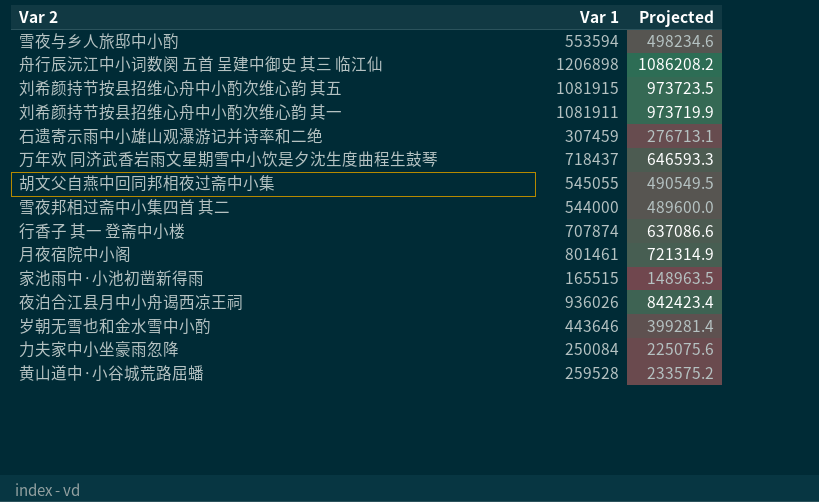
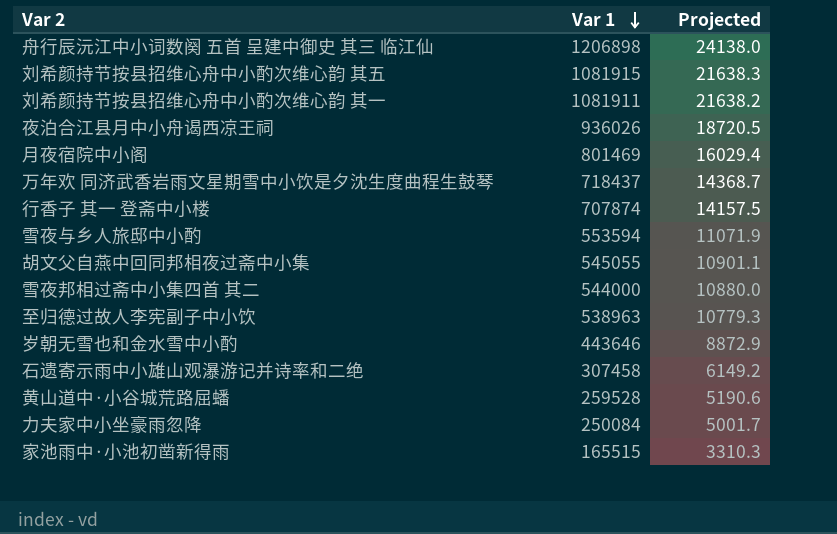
row order: none -> Var 1 descending
column Projected | formula: [Var 1] * 0.9 -> [Var 1] * 0.02
月夜宿院中小阁 | Var 1: 801461 -> 801469
row 至归德过故人李宪副子中小饮: none -> 538963 | 10779.3
石遗寄示雨中小雄山观瀑游记并诗率和二绝 | Var 1: 307459 -> 307458

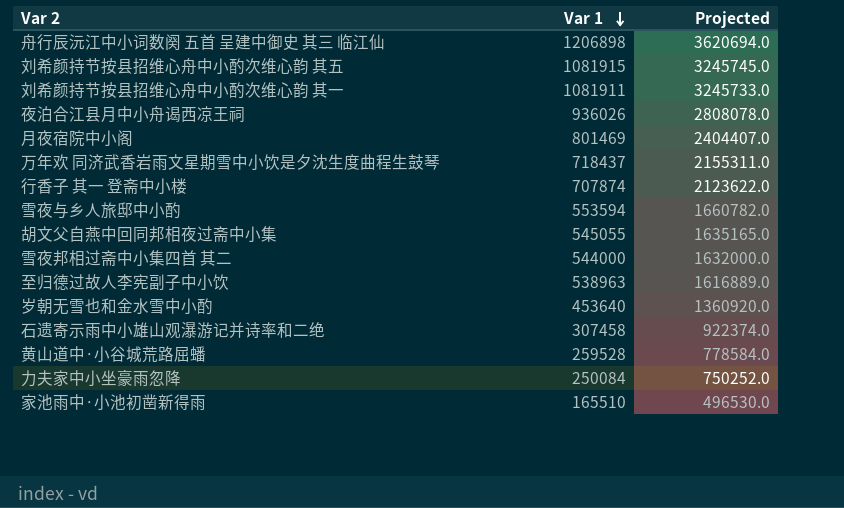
column Projected | formula: [Var 1] * 0.02 -> [Var 1] * 3
岁朝无雪也和金水雪中小酌 | Var 1: 443646 -> 453640
家池雨中·小池初凿新得雨 | Var 1: 165515 -> 165510

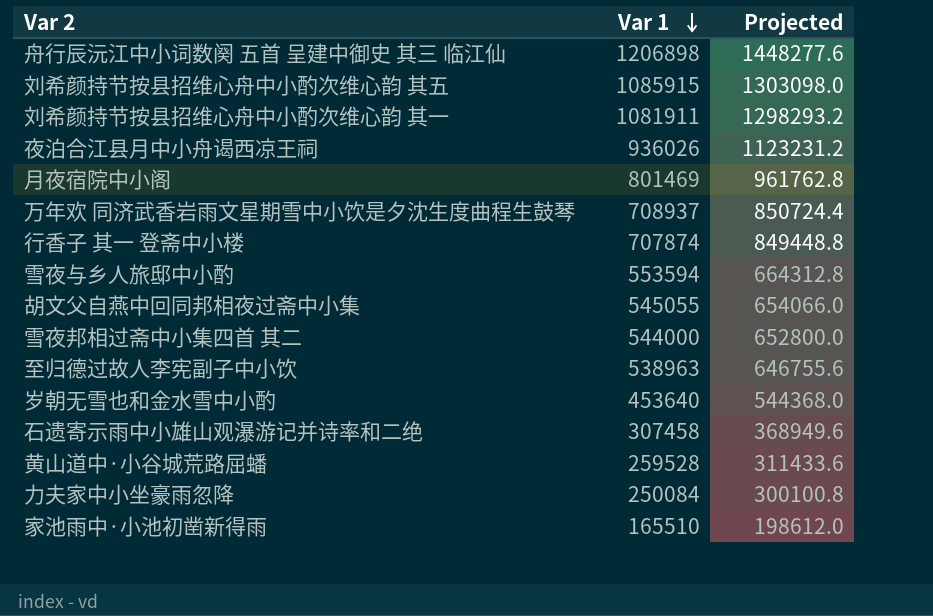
column Projected | formula: [Var 1] * 3 -> [Var 1] * 1.2
刘希颜持节按县招维心舟中小酌次维心韵 其五 | Var 1: 1081915 -> 1085915
万年欢 同济武香岩雨文星期雪中小饮是夕沈生度曲程生鼓琴 | Var 1: 718437 -> 708937

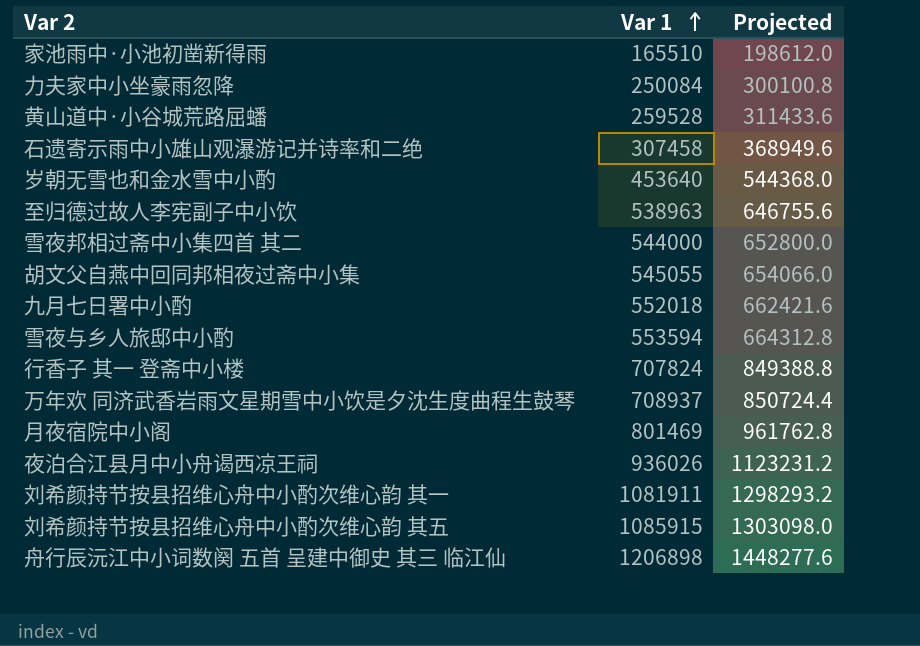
row order: Var 1 descending -> Var 1 ascending
row 九月七日署中小酌: none -> 552018 | 662421.6
行香子 其一 登斋中小楼 | Var 1: 707874 -> 707824
行香子 其一 登斋中小楼 | Projected: 849448.8 -> 849388.8

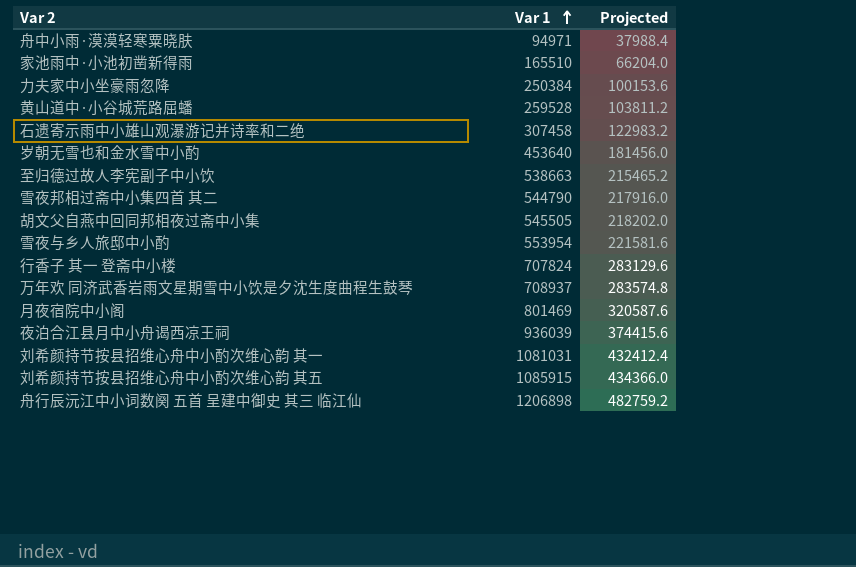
column Projected | formula: [Var 1] * 1.2 -> [Var 1] * 0.4
row 九月七日署中小酌: 552018 | 662421.6 -> none
row 舟中小雨·漠漠轻寒粟晓肤: none -> 94971 | 37988.4
力夫家中小坐豪雨忽降 | Var 1: 250084 -> 250384
至归德过故人李宪副子中小饮 | Var 1: 538963 -> 538663
雪夜邦相过斋中小集四首 其二 | Var 1: 544000 -> 544790
胡文父自燕中回同邦相夜过斋中小集 | Var 1: 545055 -> 545505
雪夜与乡人旅邸中小酌 | Var 1: 553594 -> 553954
夜泊合江县月中小舟谒西凉王祠 | Var 1: 936026 -> 936039
刘希颜持节按县招维心舟中小酌次维心韵 其一 | Var 1: 1081911 -> 1081031

